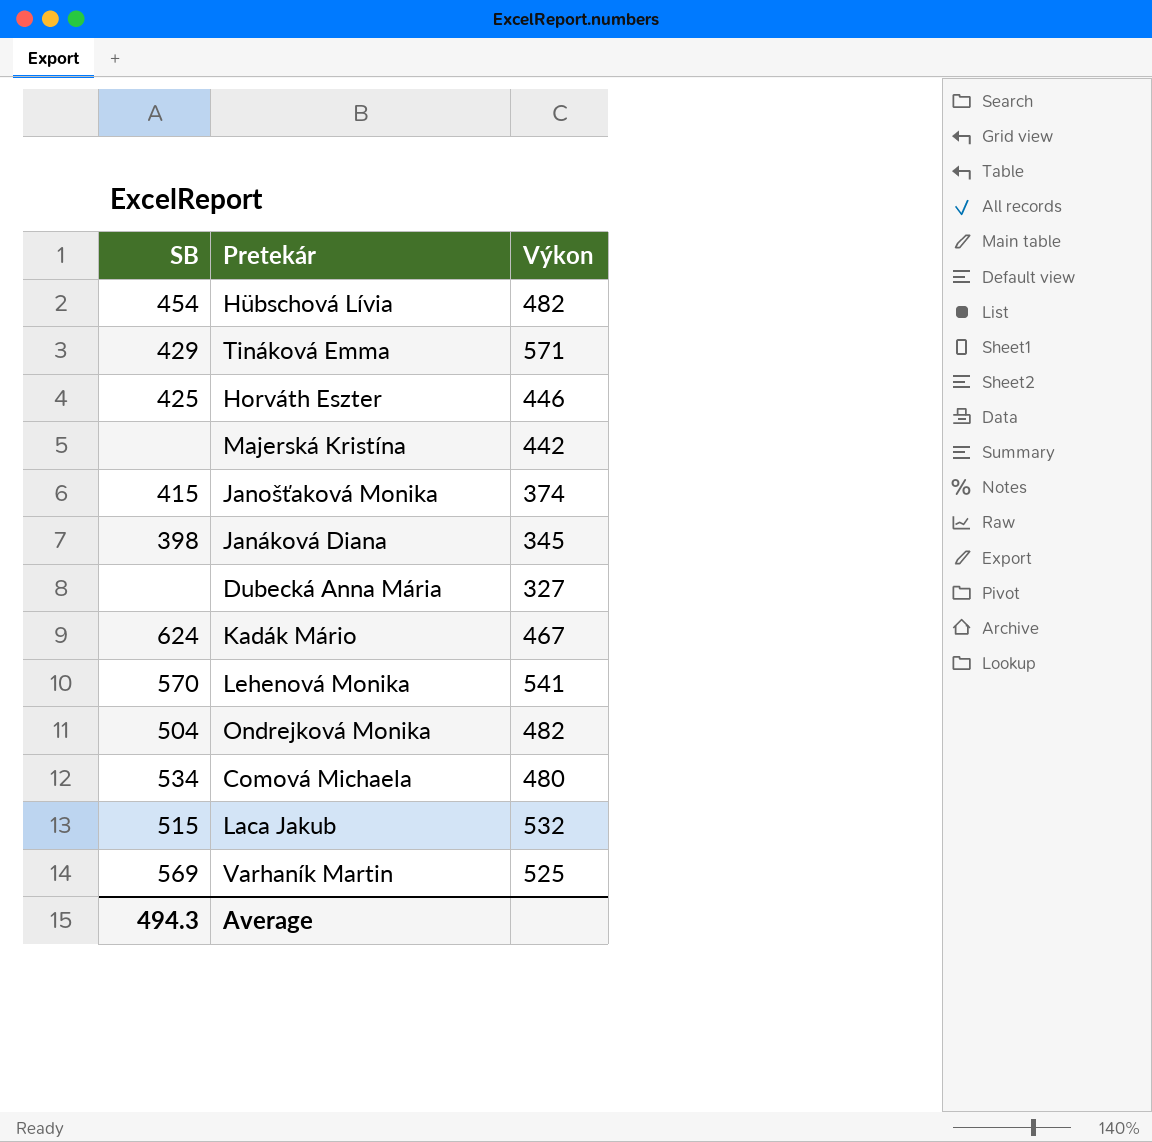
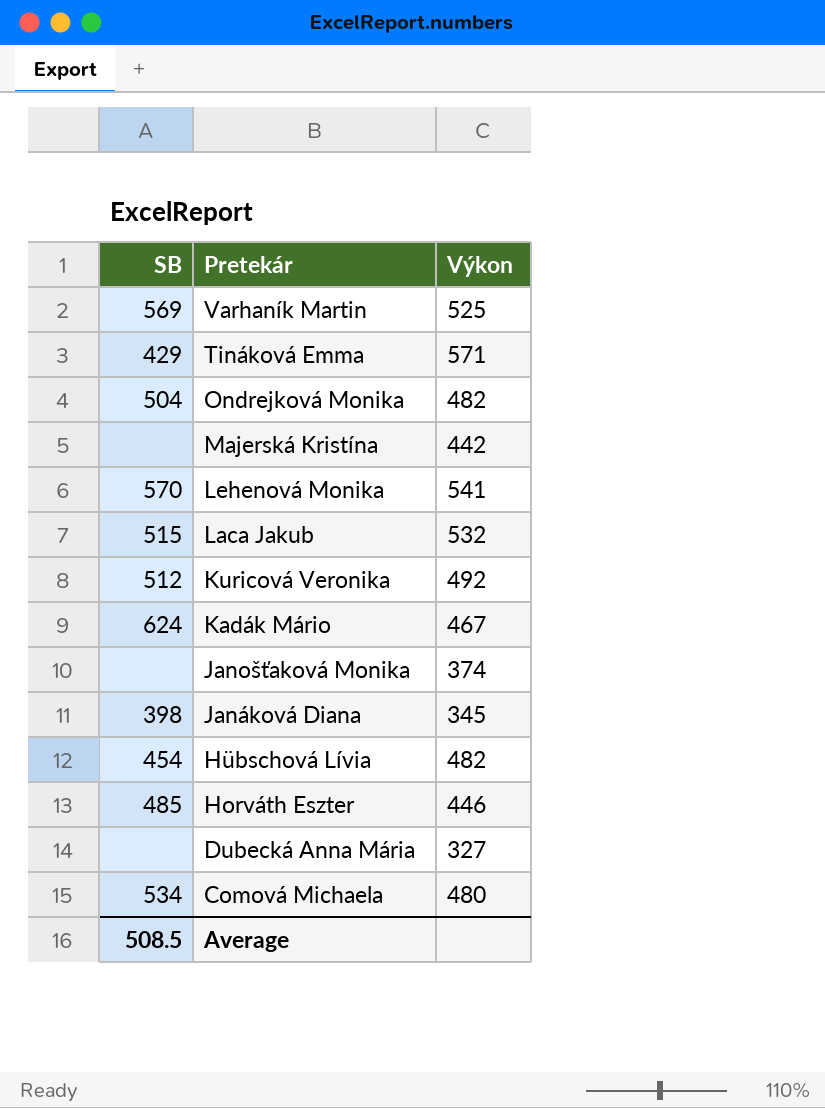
row order: none -> Pretekár descending
row Kuricová Veronika: none -> 512 | 492
Janošťaková Monika | SB: 415 -> none
Horváth Eszter | SB: 425 -> 485
Average | SB: 494.3 -> 508.5

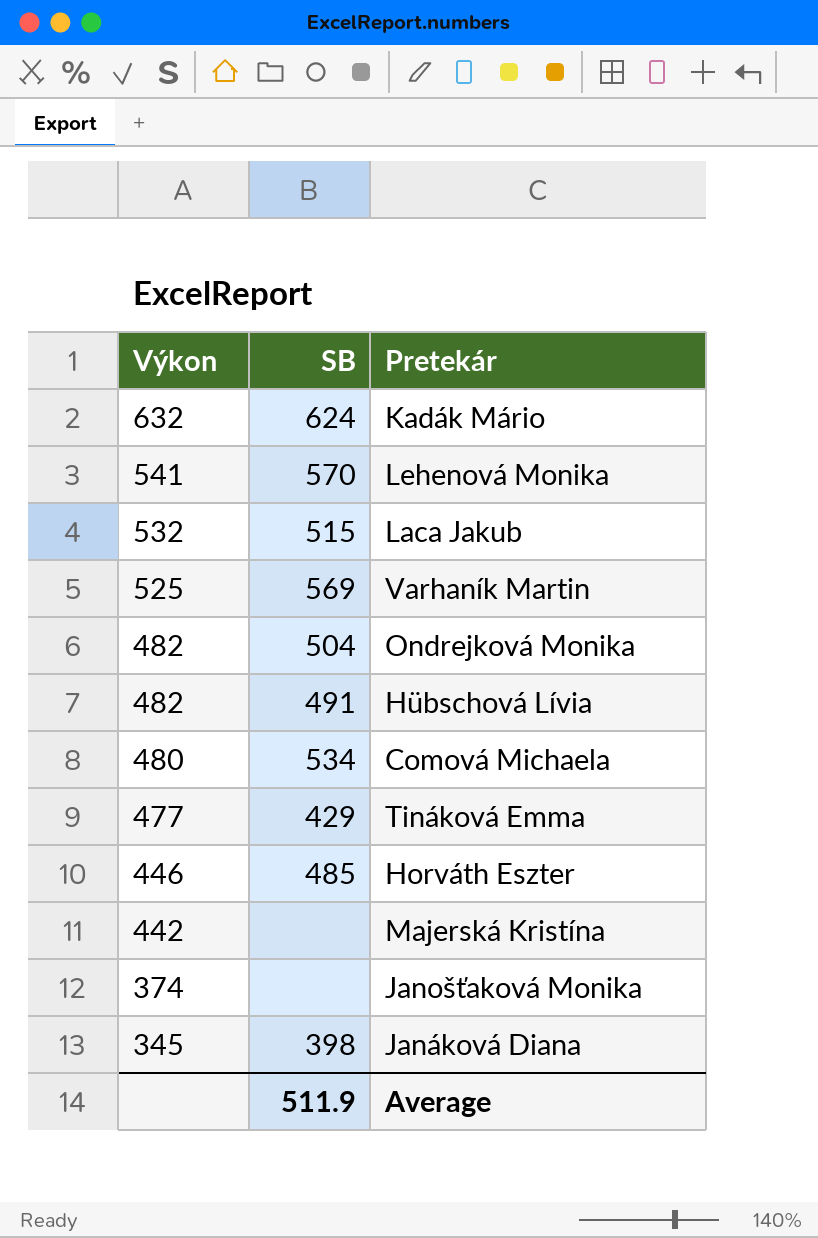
row order: Pretekár descending -> Výkon descending
column Výkon | position: 3 -> 1
row Kuricová Veronika: 512 | 492 -> none
row Dubecká Anna Mária: none | 327 -> none
Kadák Mário | Výkon: 467 -> 632
Hübschová Lívia | SB: 454 -> 491
Tináková Emma | Výkon: 571 -> 477
Average | SB: 508.5 -> 511.9

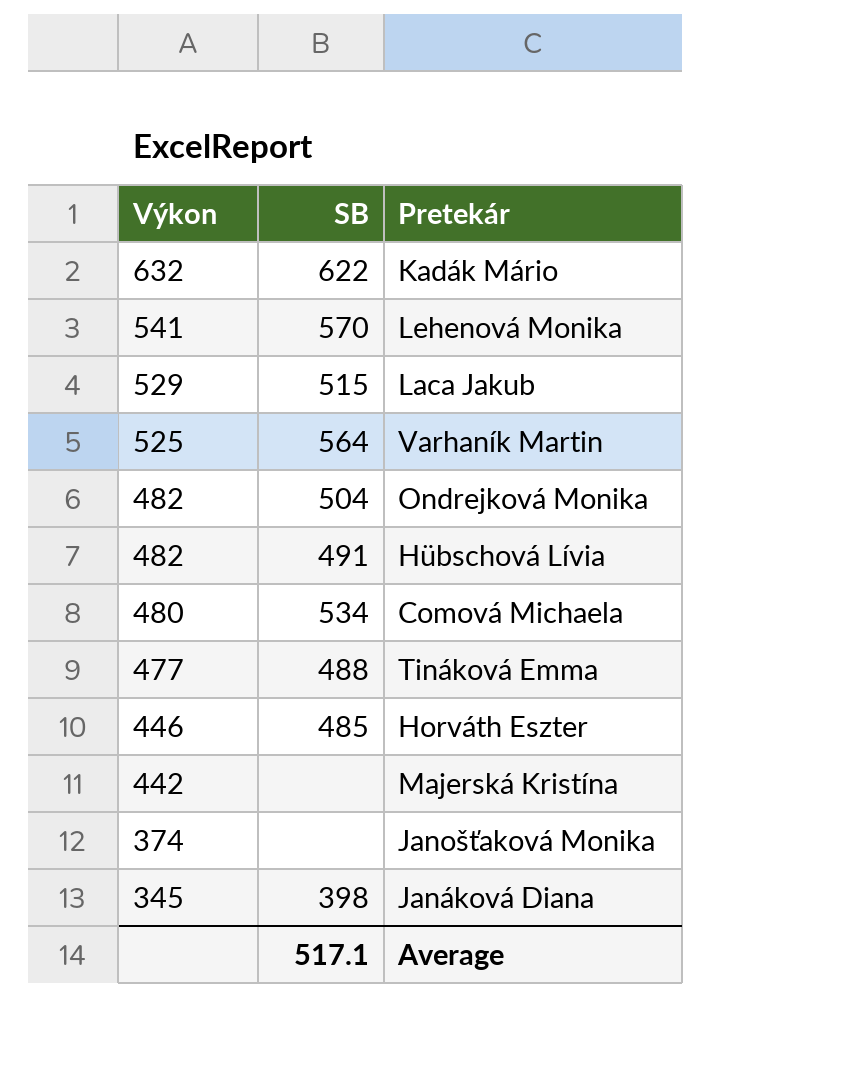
Kadák Mário | SB: 624 -> 622
Laca Jakub | Výkon: 532 -> 529
Varhaník Martin | SB: 569 -> 564
Tináková Emma | SB: 429 -> 488
Average | SB: 511.9 -> 517.1

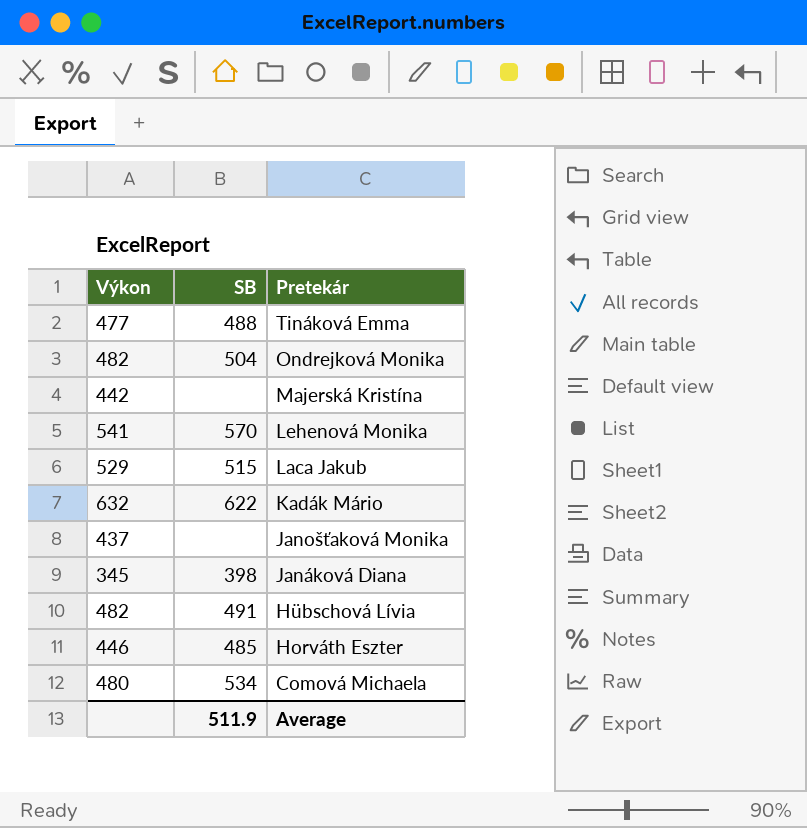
row order: Výkon descending -> Pretekár descending
row Varhaník Martin: 525 | 564 -> none
Janošťaková Monika | Výkon: 374 -> 437
Average | SB: 517.1 -> 511.9

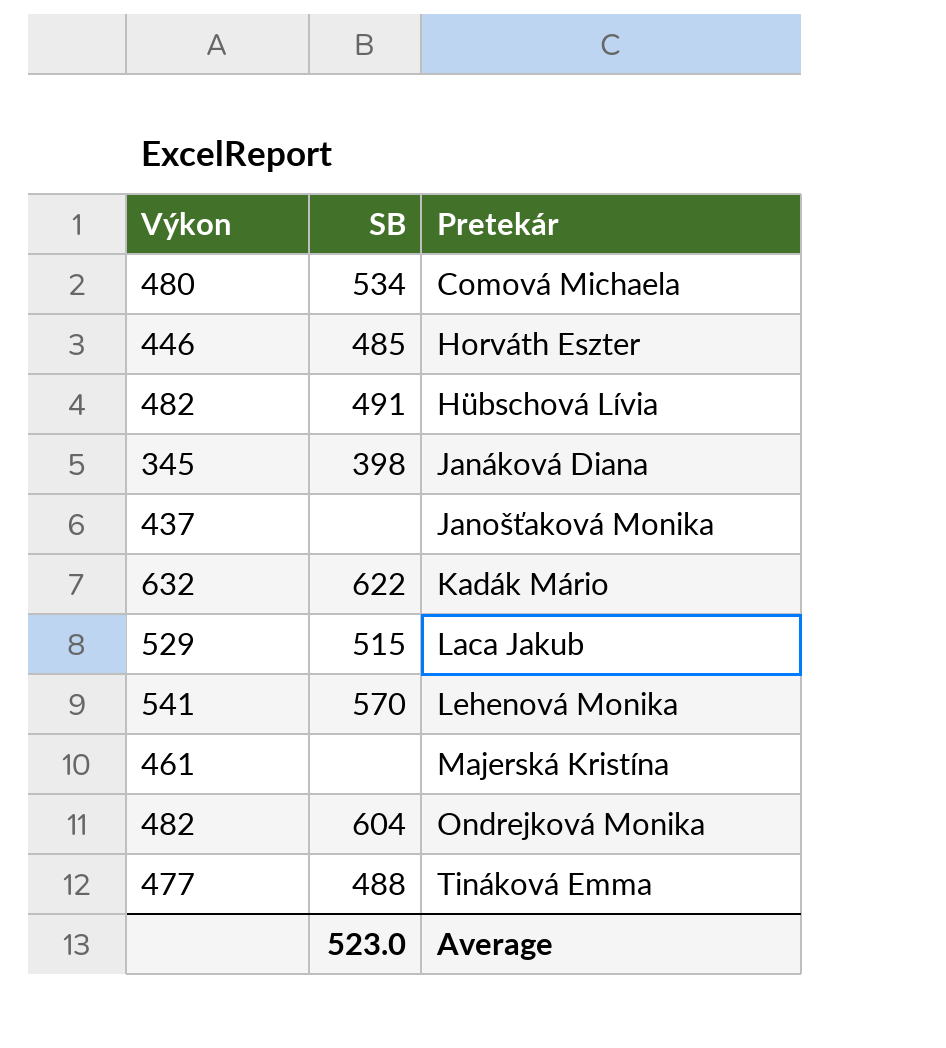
row order: Pretekár descending -> Pretekár ascending
Majerská Kristína | Výkon: 442 -> 461
Ondrejková Monika | SB: 504 -> 604
Average | SB: 511.9 -> 523.0

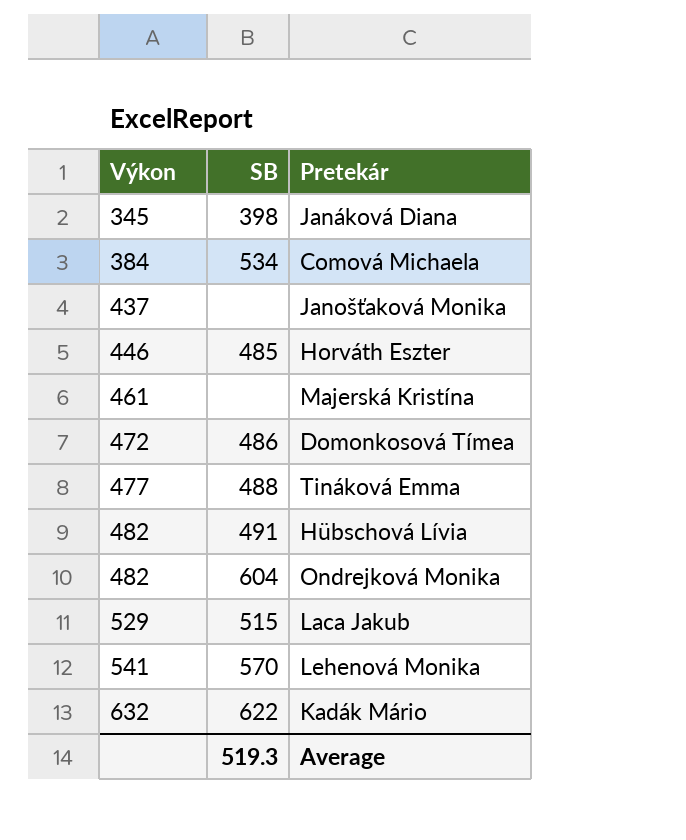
row order: Pretekár ascending -> Výkon ascending
Comová Michaela | Výkon: 480 -> 384
row Domonkosová Tímea: none -> 472 | 486
Average | SB: 523.0 -> 519.3

